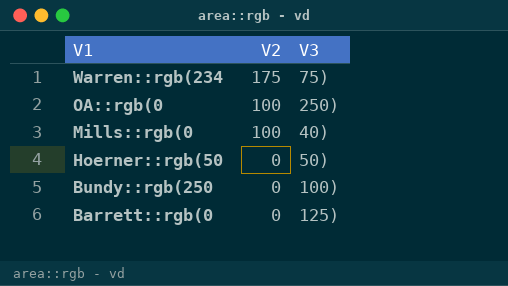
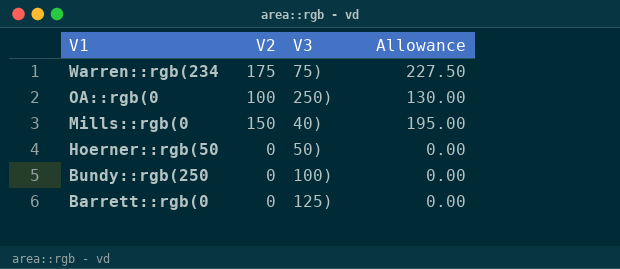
column Allowance | formula: none -> [V2] * 1.3
Mills::rgb(0 | V2: 100 -> 150

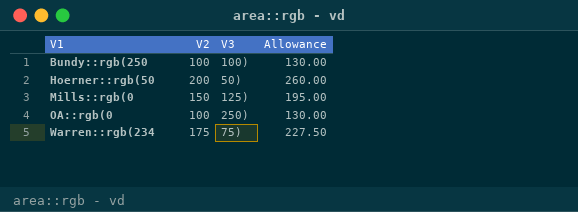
row order: V1 descending -> V1 ascending
row Barrett::rgb(0: 0 | 125) | 0.00 -> none
Bundy::rgb(250 | V2: 0 -> 100
Bundy::rgb(250 | Allowance: 0.00 -> 130.00
Hoerner::rgb(50 | V2: 0 -> 200
Hoerner::rgb(50 | Allowance: 0.00 -> 260.00
Mills::rgb(0 | V3: 40) -> 125)

